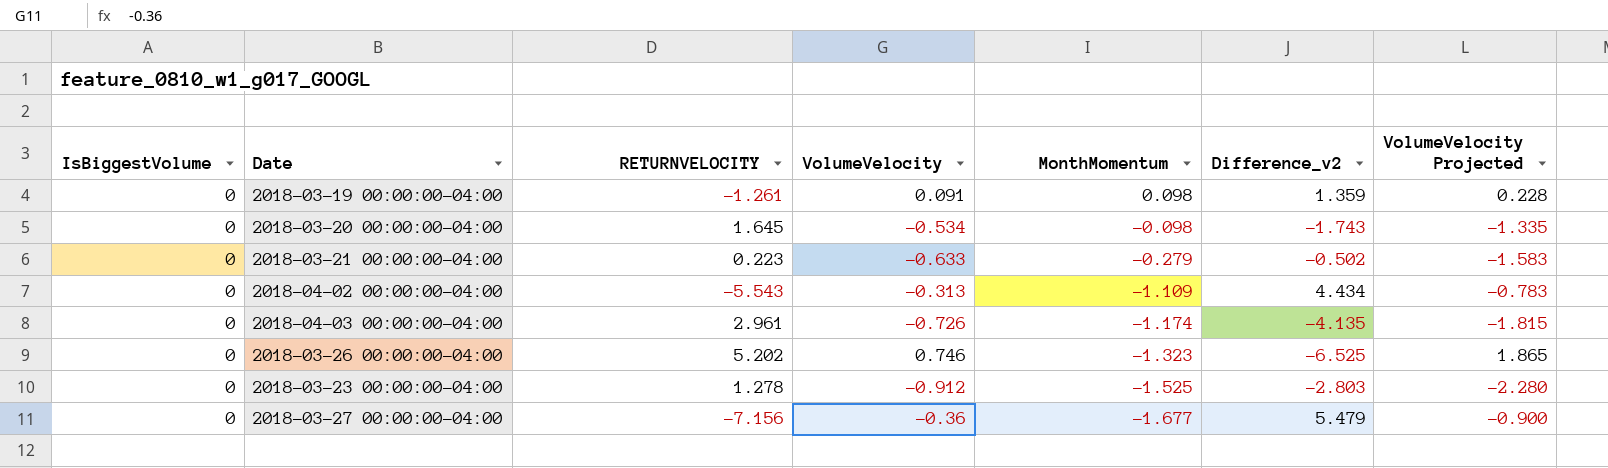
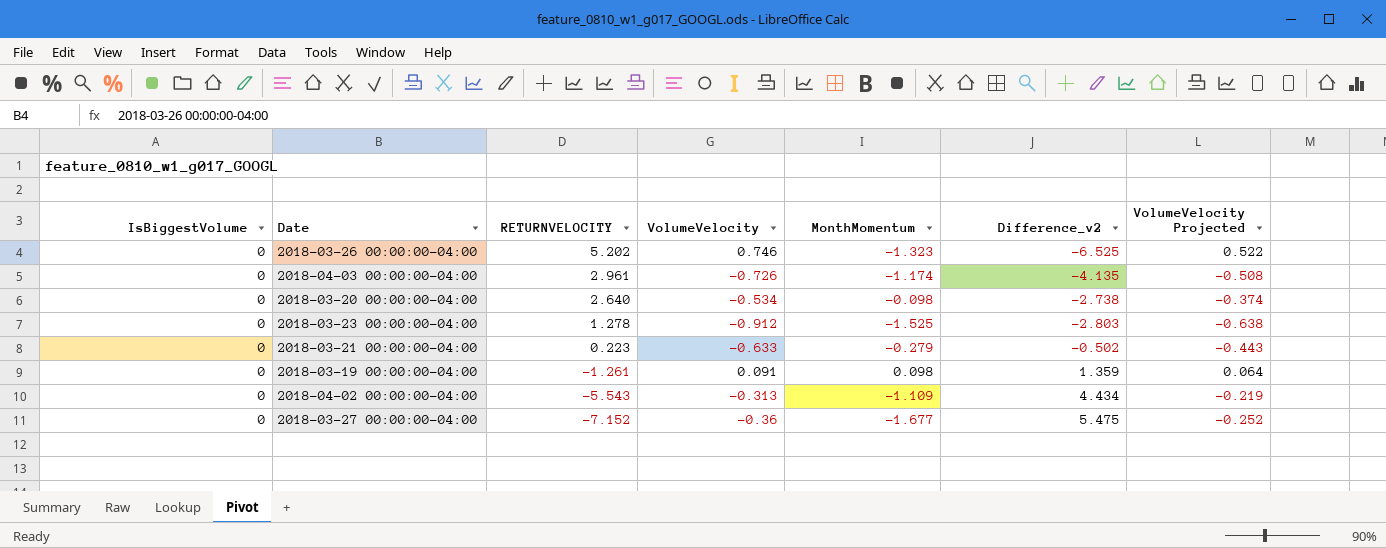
row order: MonthMomentum descending -> RETURNVELOCITY descending
column VolumeVelocity Projected | formula: [VolumeVelocity] * 2.5 -> [VolumeVelocity] * 0.7
2018-03-20 00:00:00-04:00 | RETURNVELOCITY: 1.645 -> 2.640
2018-03-20 00:00:00-04:00 | Difference_v2: -1.743 -> -2.738
2018-03-27 00:00:00-04:00 | RETURNVELOCITY: -7.156 -> -7.152
2018-03-27 00:00:00-04:00 | Difference_v2: 5.479 -> 5.475

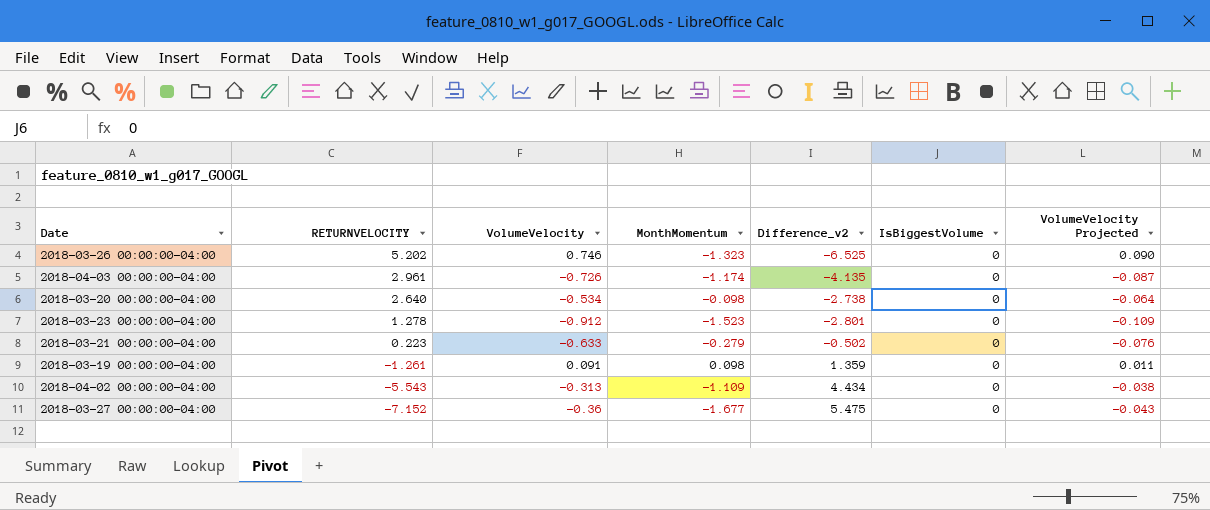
column IsBiggestVolume | position: 1 -> 6
column VolumeVelocity Projected | formula: [VolumeVelocity] * 0.7 -> [VolumeVelocity] * 0.12
2018-03-23 00:00:00-04:00 | MonthMomentum: -1.525 -> -1.523
2018-03-23 00:00:00-04:00 | Difference_v2: -2.803 -> -2.801

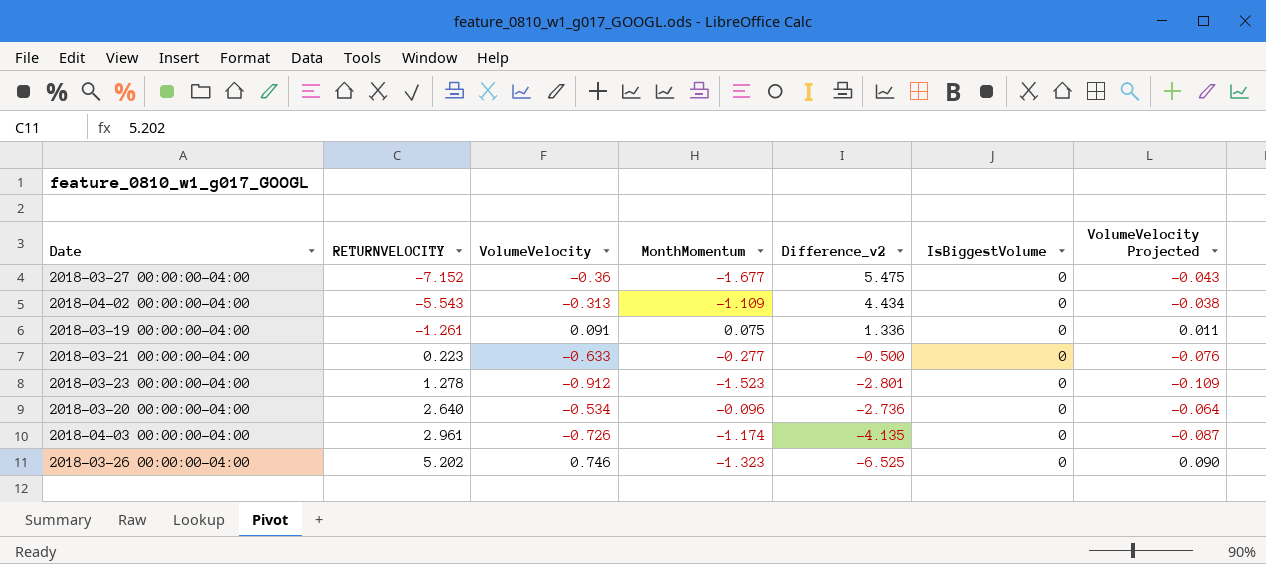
row order: RETURNVELOCITY descending -> RETURNVELOCITY ascending
2018-03-19 00:00:00-04:00 | MonthMomentum: 0.098 -> 0.075
2018-03-19 00:00:00-04:00 | Difference_v2: 1.359 -> 1.336
2018-03-21 00:00:00-04:00 | MonthMomentum: -0.279 -> -0.277
2018-03-21 00:00:00-04:00 | Difference_v2: -0.502 -> -0.500
2018-03-20 00:00:00-04:00 | MonthMomentum: -0.098 -> -0.096
2018-03-20 00:00:00-04:00 | Difference_v2: -2.738 -> -2.736

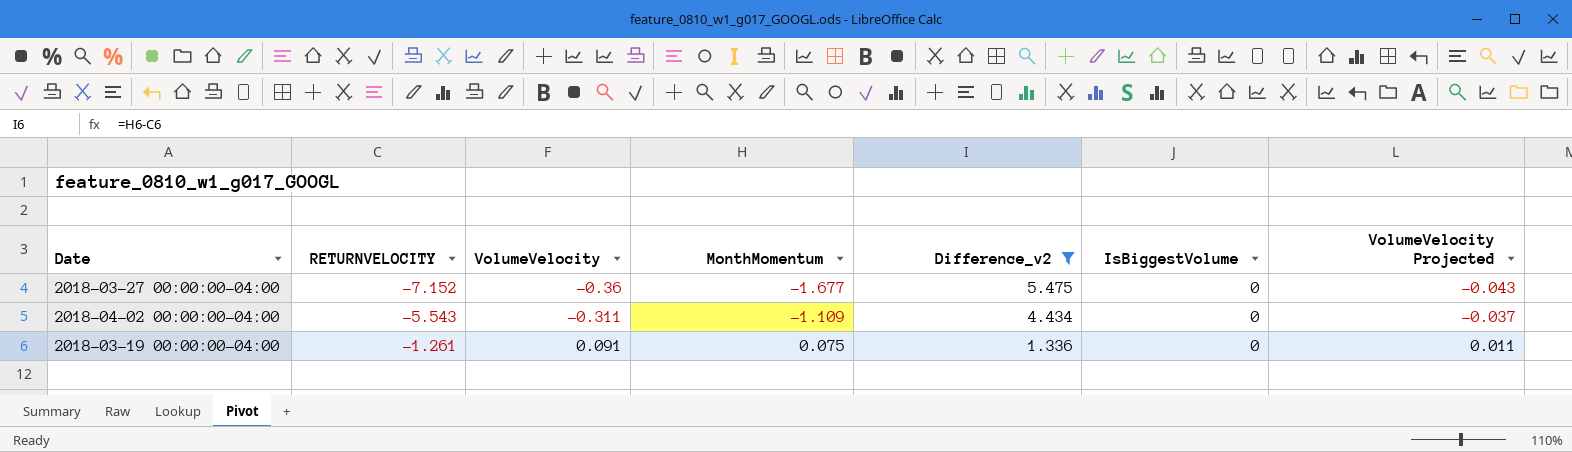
filter: none -> Difference_v2 >= 1.336
2018-04-02 00:00:00-04:00 | VolumeVelocity: -0.313 -> -0.311
2018-04-02 00:00:00-04:00 | VolumeVelocity Projected: -0.038 -> -0.037

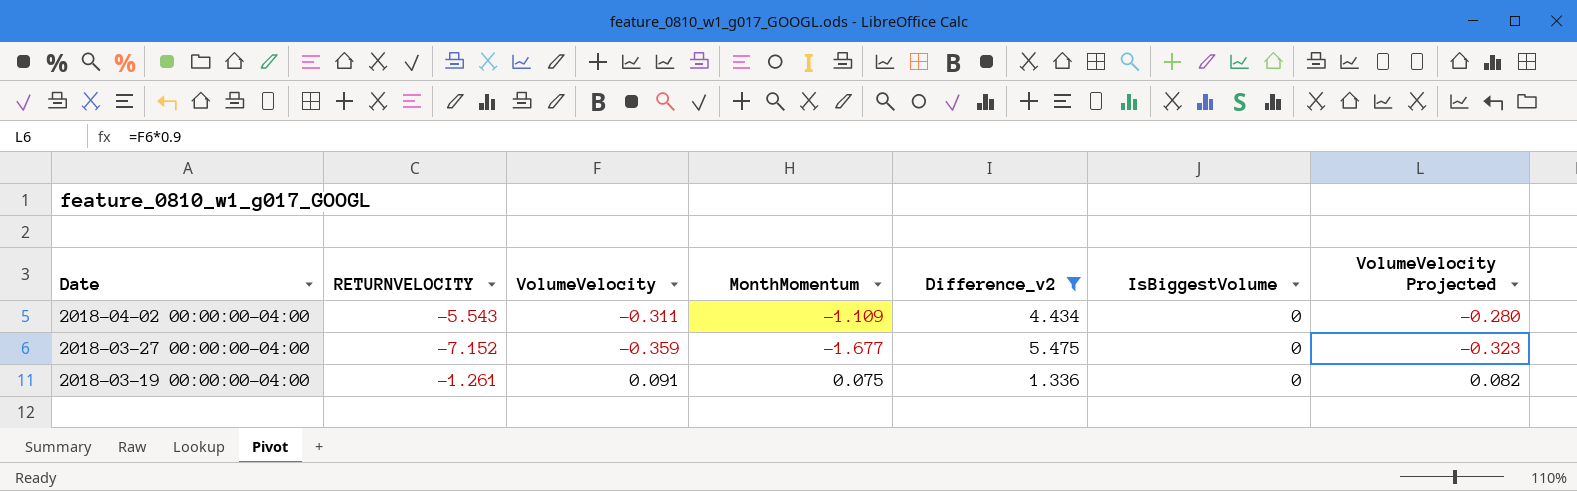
row order: RETURNVELOCITY ascending -> Date descending
column VolumeVelocity Projected | formula: [VolumeVelocity] * 0.12 -> [VolumeVelocity] * 0.9
2018-03-27 00:00:00-04:00 | VolumeVelocity: -0.36 -> -0.359

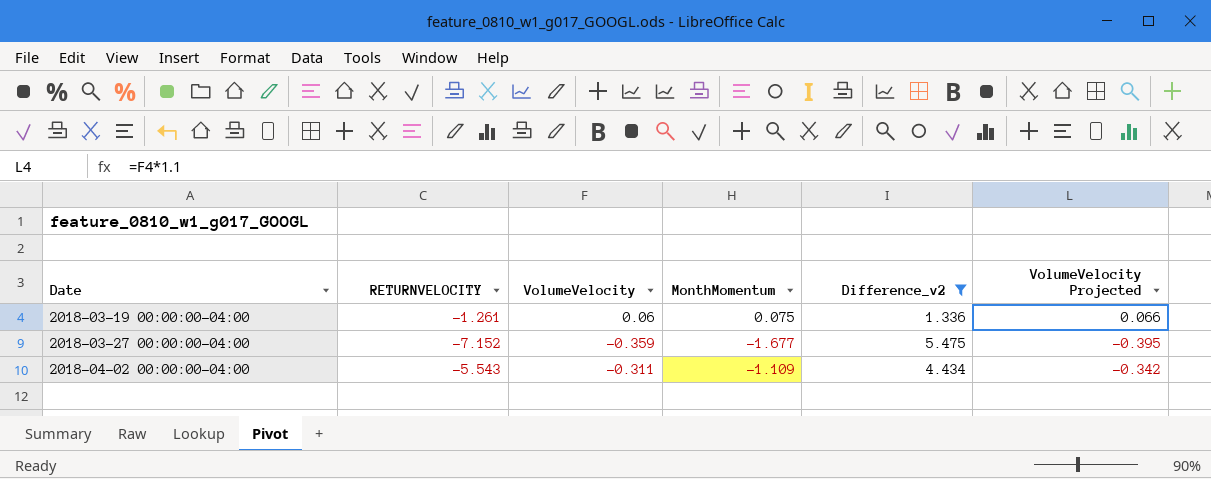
row order: Date descending -> Date ascending
column IsBiggestVolume | position: 6 -> none
column VolumeVelocity Projected | formula: [VolumeVelocity] * 0.9 -> [VolumeVelocity] * 1.1
2018-03-19 00:00:00-04:00 | VolumeVelocity: 0.091 -> 0.06

